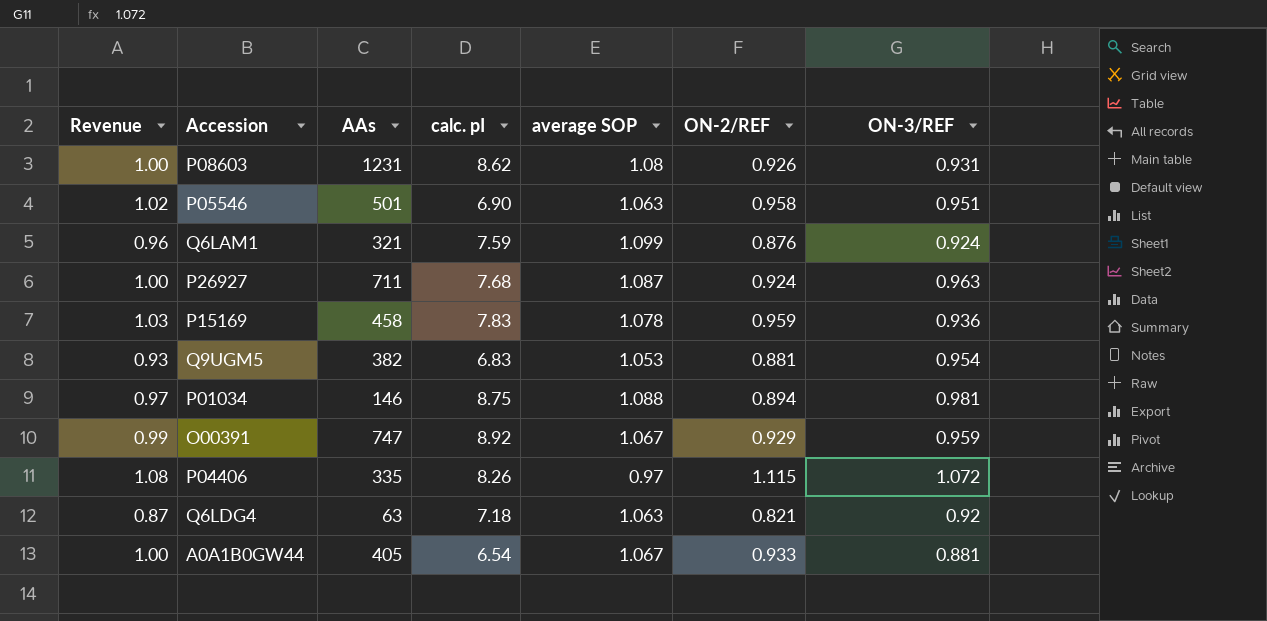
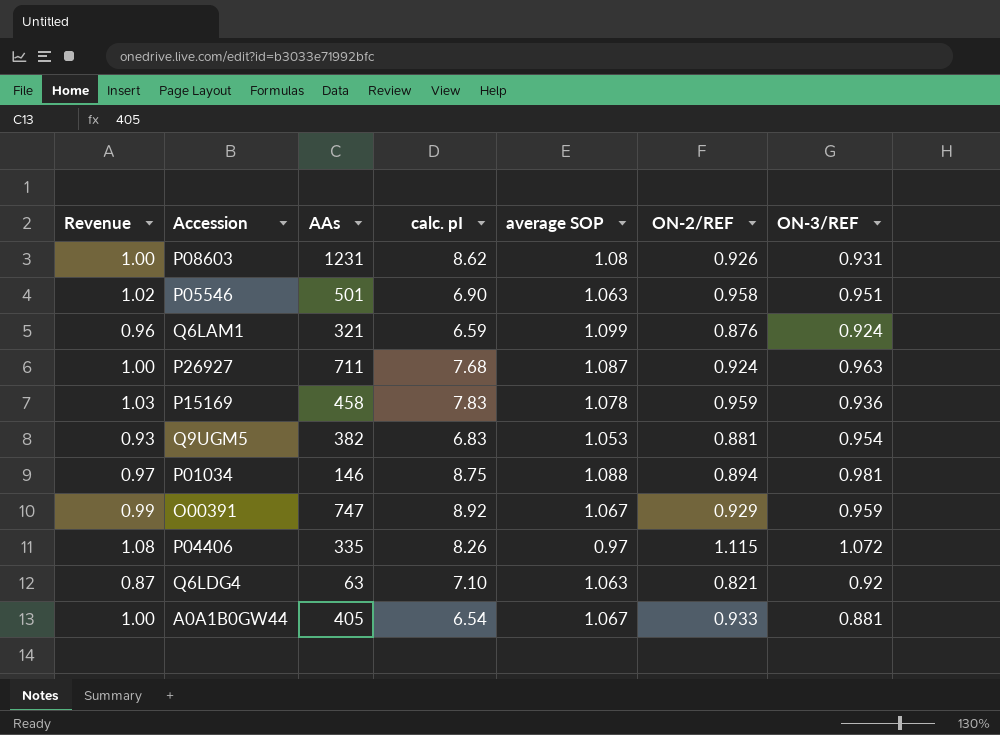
Q6LAM1 | calc. pI: 7.59 -> 6.59
Q6LDG4 | calc. pI: 7.18 -> 7.10

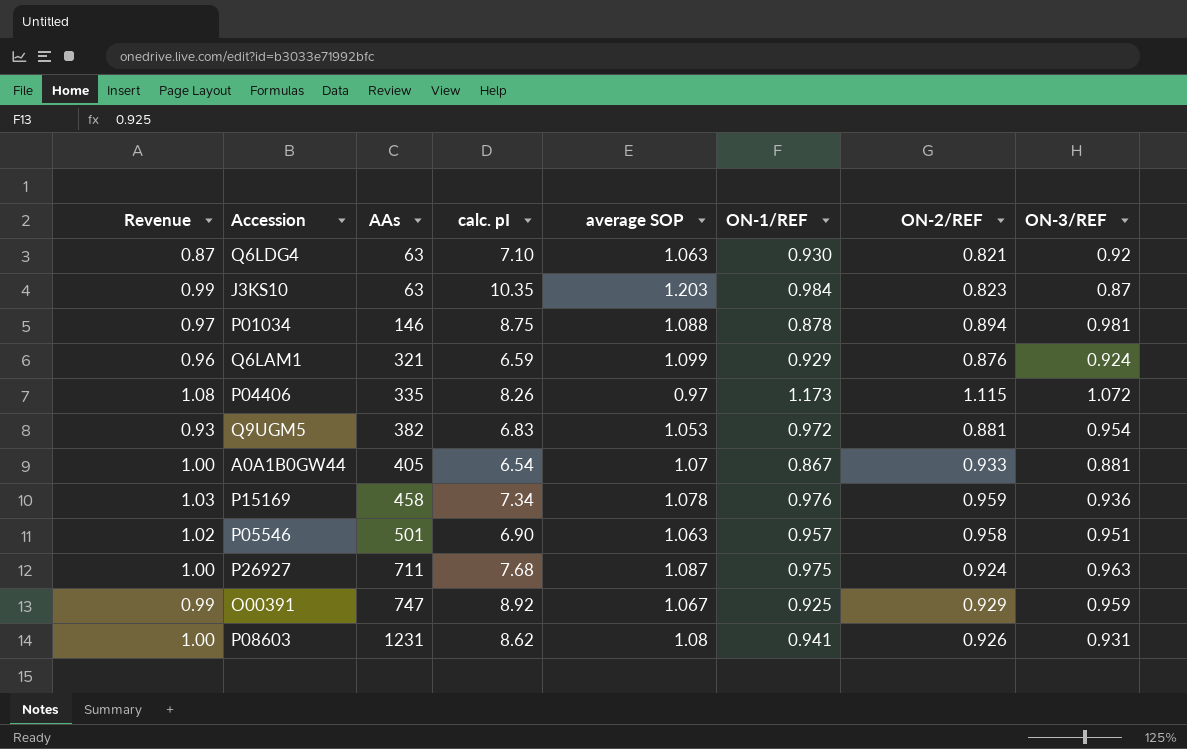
row order: none -> AAs ascending
column ON-1/REF | position: none -> 6
row J3KS10: none -> 0.99 | 63 | 10.35 | 1.203 | 0.984 | 0.823 | 0.87
A0A1B0GW44 | average SOP: 1.067 -> 1.07
P15169 | calc. pI: 7.83 -> 7.34

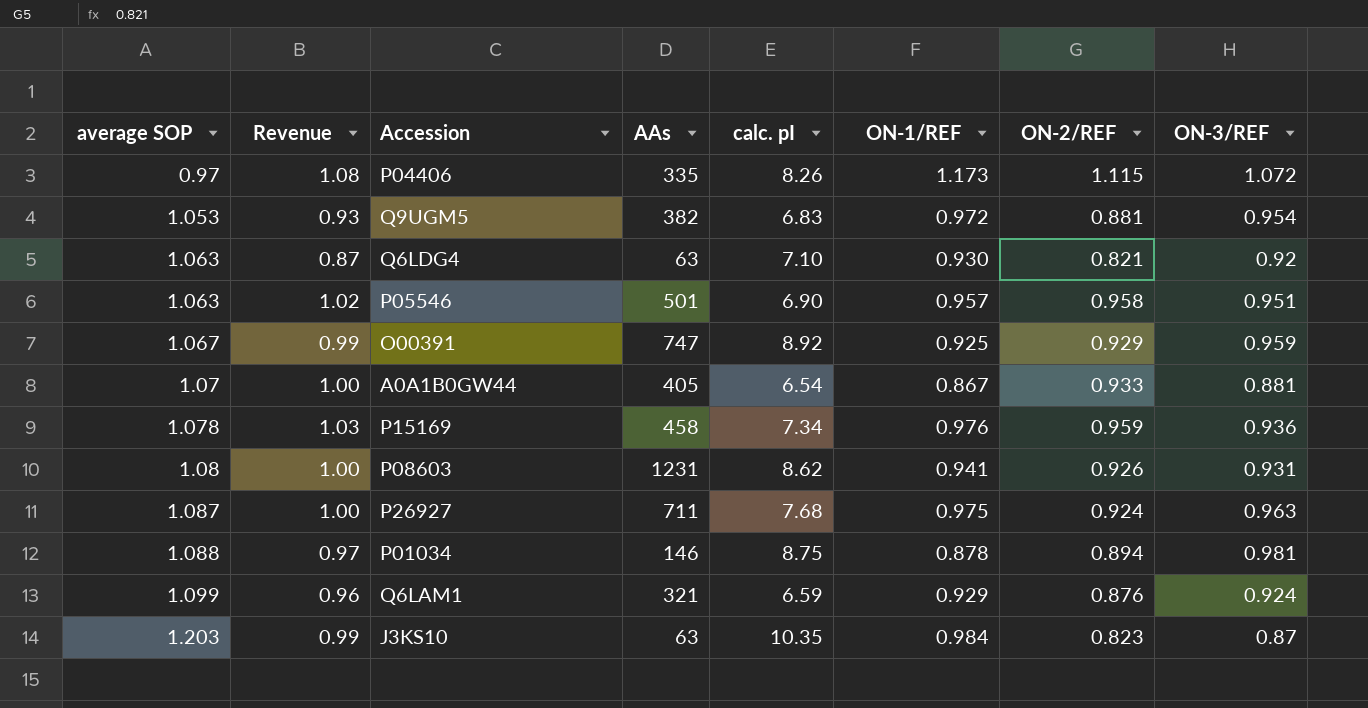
row order: AAs ascending -> average SOP ascending
column average SOP | position: 5 -> 1

